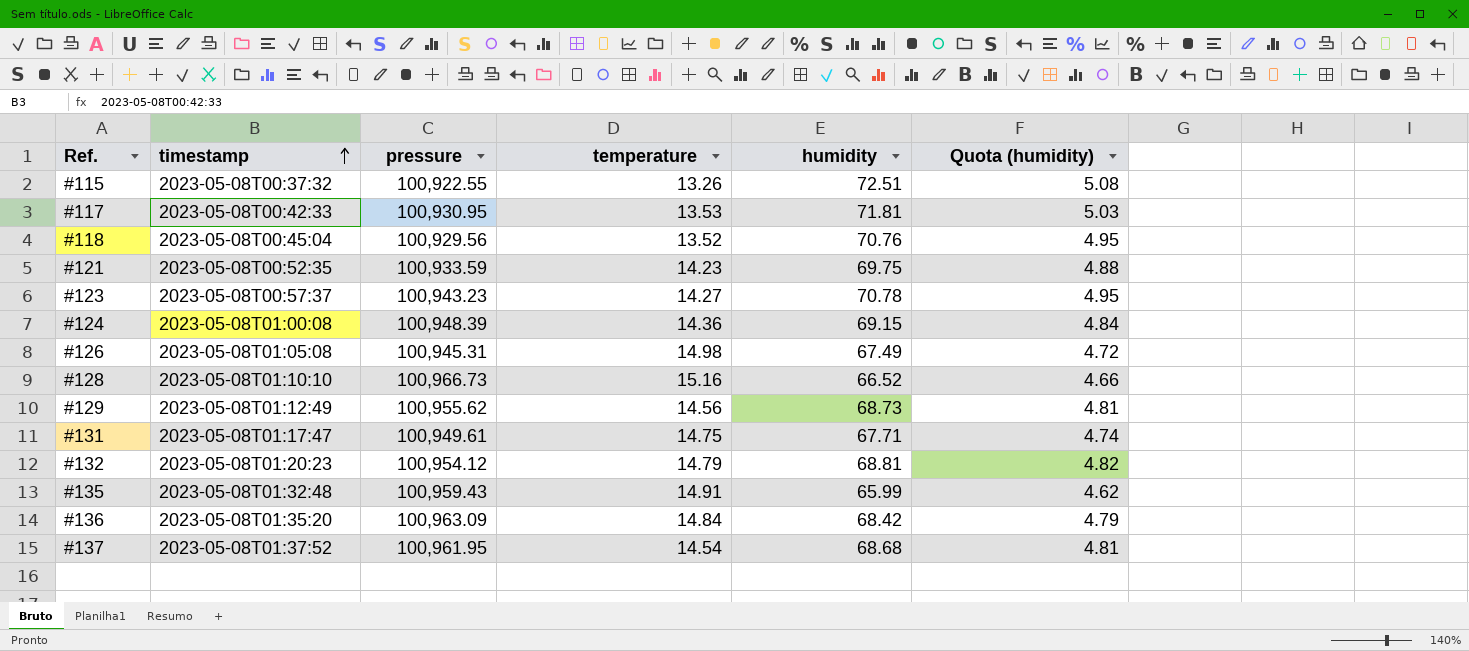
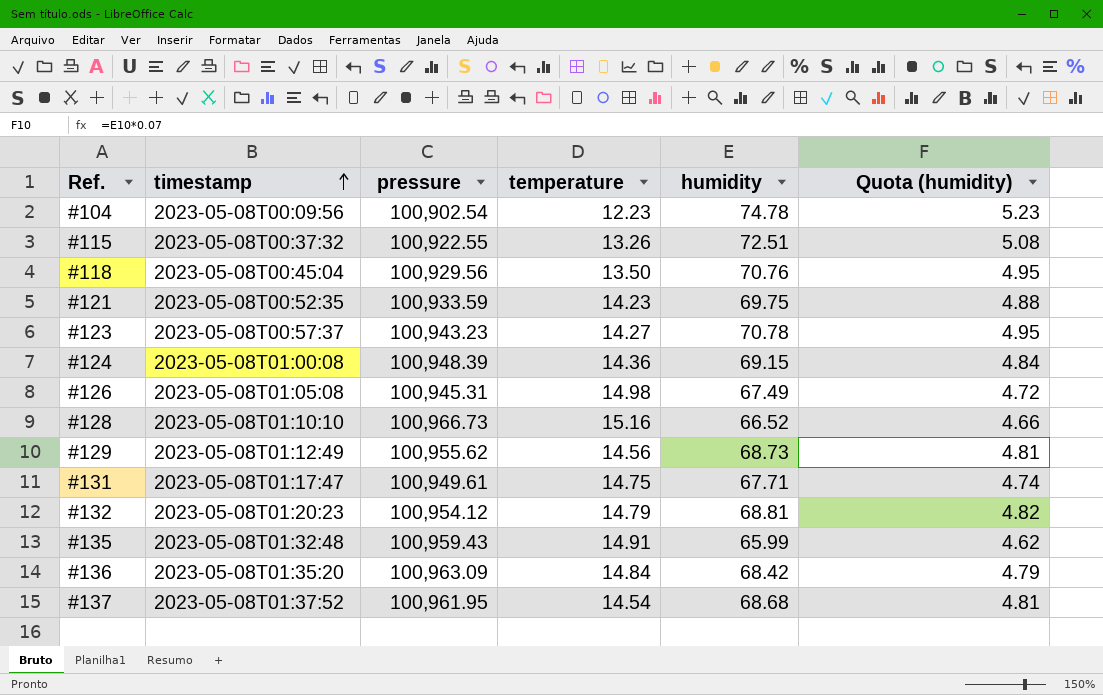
row #117: 2023-05-08T00:42:33 | 100,930.95 | 13.53 | 71.81 | 5.03 -> none
row #104: none -> 2023-05-08T00:09:56 | 100,902.54 | 12.23 | 74.78 | 5.23
#118 | temperature: 13.52 -> 13.50

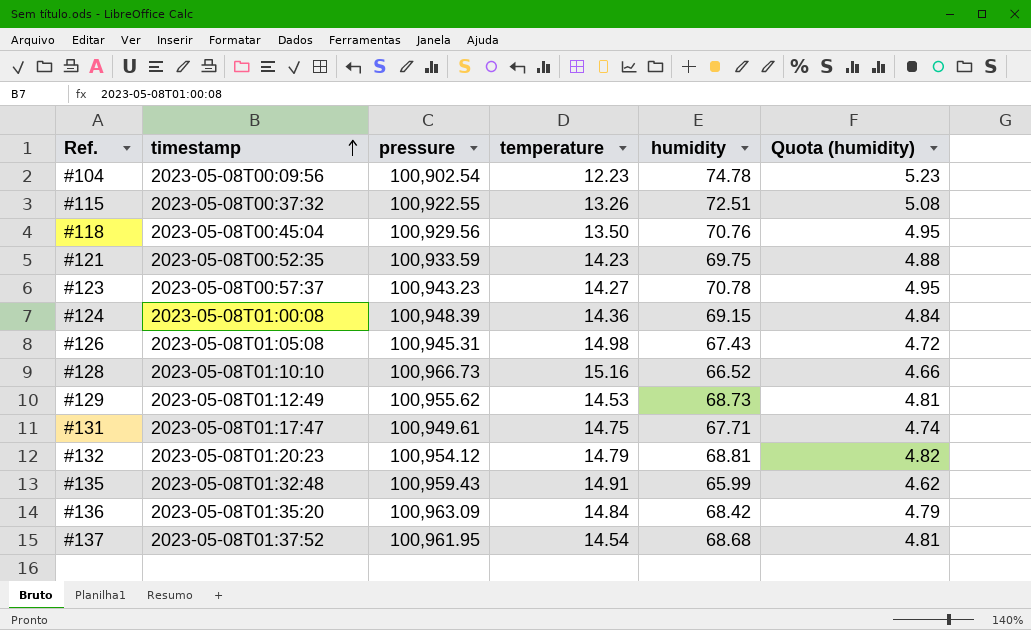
#126 | humidity: 67.49 -> 67.43
#129 | temperature: 14.56 -> 14.53

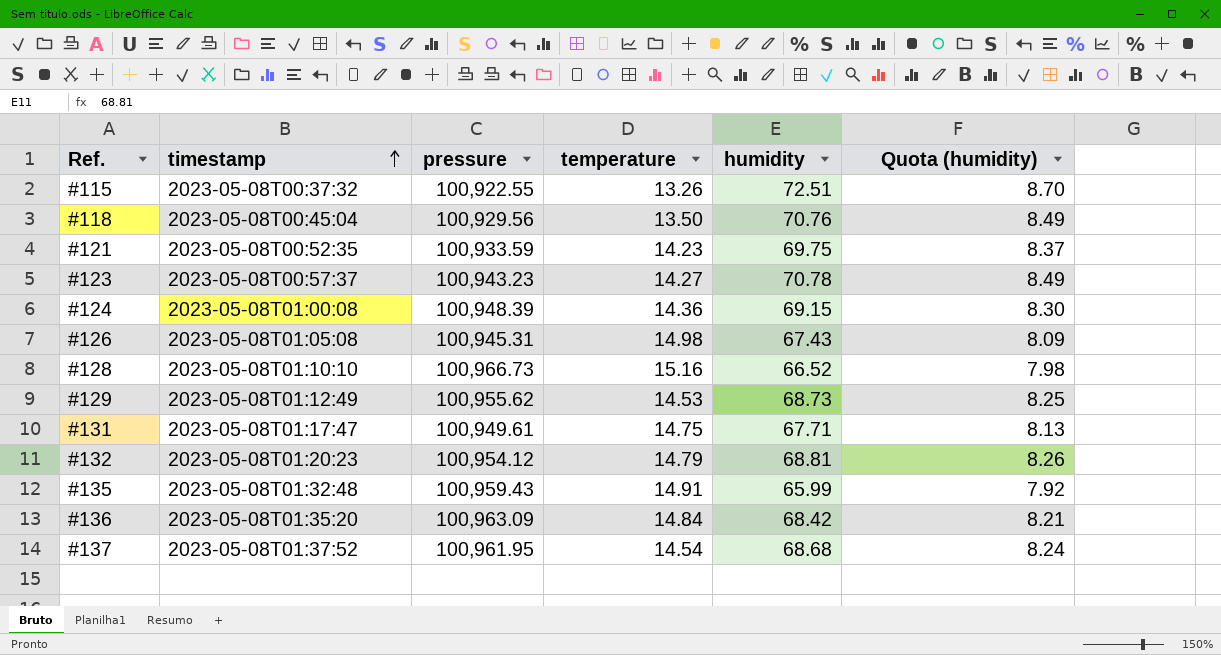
column Quota (humidity) | formula: [humidity] * 0.07 -> [humidity] * 0.12
row #104: 2023-05-08T00:09:56 | 100,902.54 | 12.23 | 74.78 | 5.23 -> none

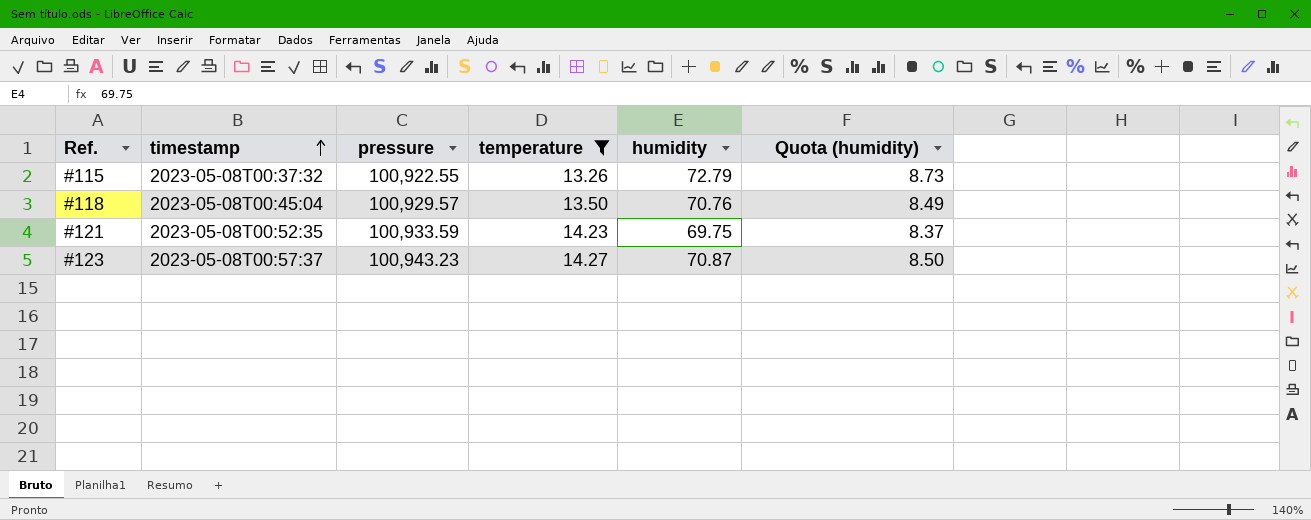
filter: none -> temperature <= 14.27
#115 | humidity: 72.51 -> 72.79
#115 | Quota (humidity): 8.70 -> 8.73
#118 | pressure: 100,929.56 -> 100,929.57
#123 | humidity: 70.78 -> 70.87
#123 | Quota (humidity): 8.49 -> 8.50

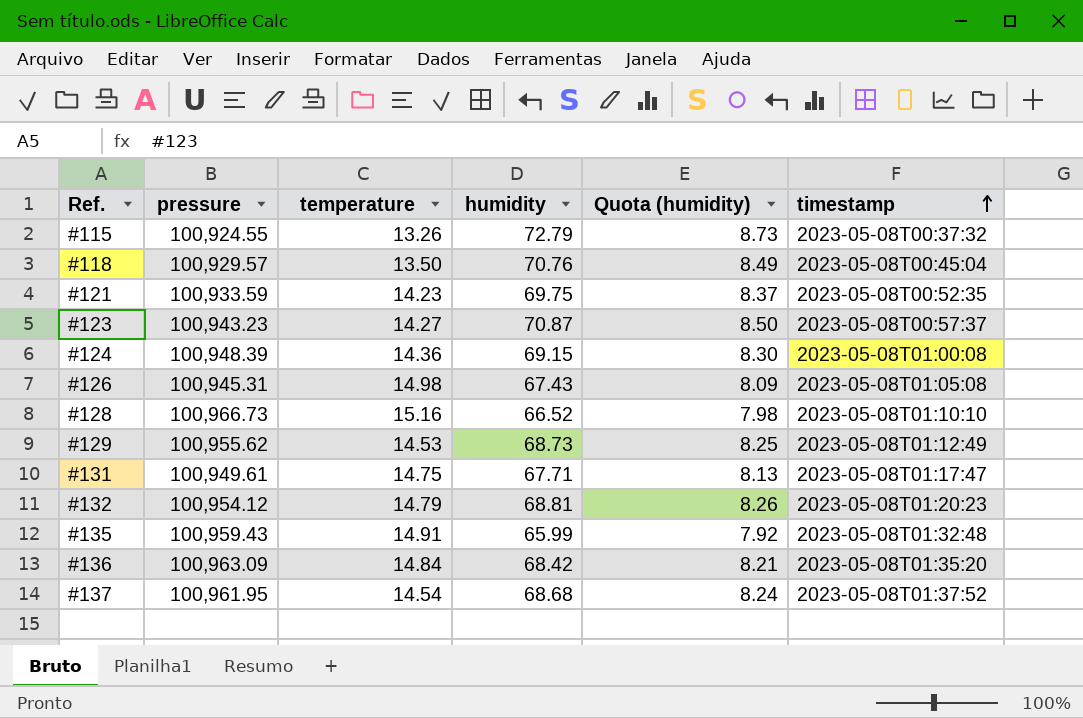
filter: temperature <= 14.27 -> none
column timestamp | position: 2 -> 6
#115 | pressure: 100,922.55 -> 100,924.55

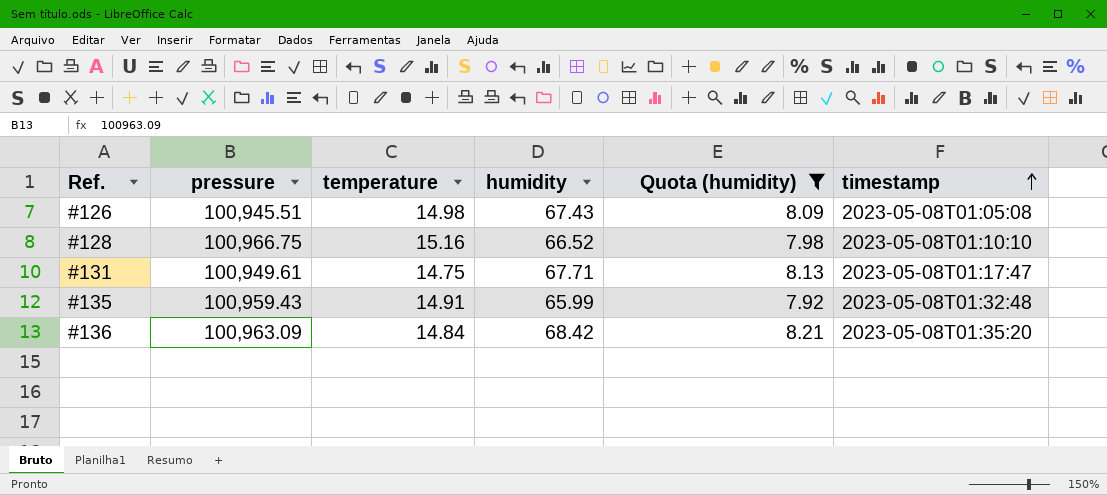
filter: none -> Quota (humidity) <= 8.21
#126 | pressure: 100,945.31 -> 100,945.51
#128 | pressure: 100,966.73 -> 100,966.75

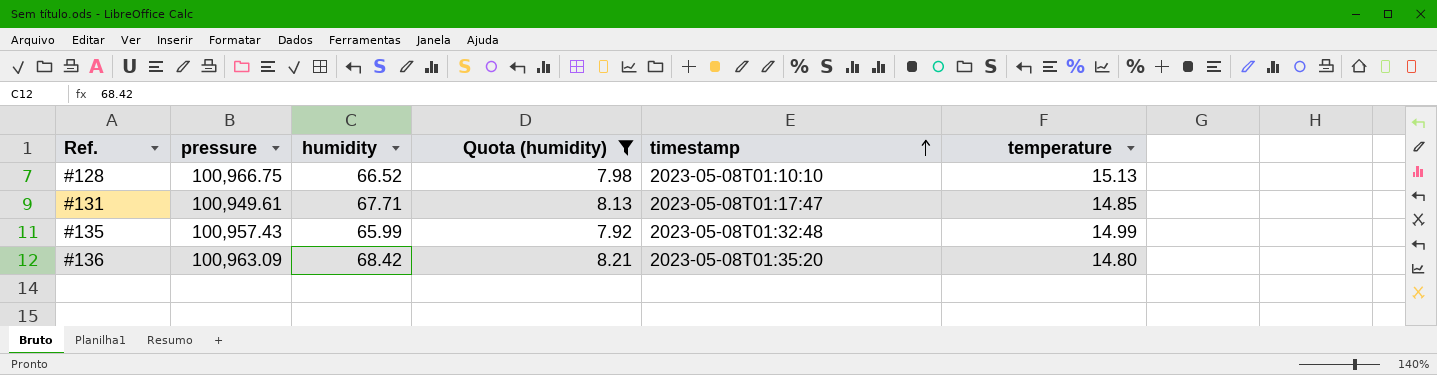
column temperature | position: 3 -> 6
row #126: 100,945.51 | 14.98 | 67.43 | 8.09 | 2023-05-08T01:05:08 -> none
#128 | temperature: 15.16 -> 15.13
#131 | temperature: 14.75 -> 14.85
#135 | pressure: 100,959.43 -> 100,957.43
#135 | temperature: 14.91 -> 14.99
#136 | temperature: 14.84 -> 14.80

